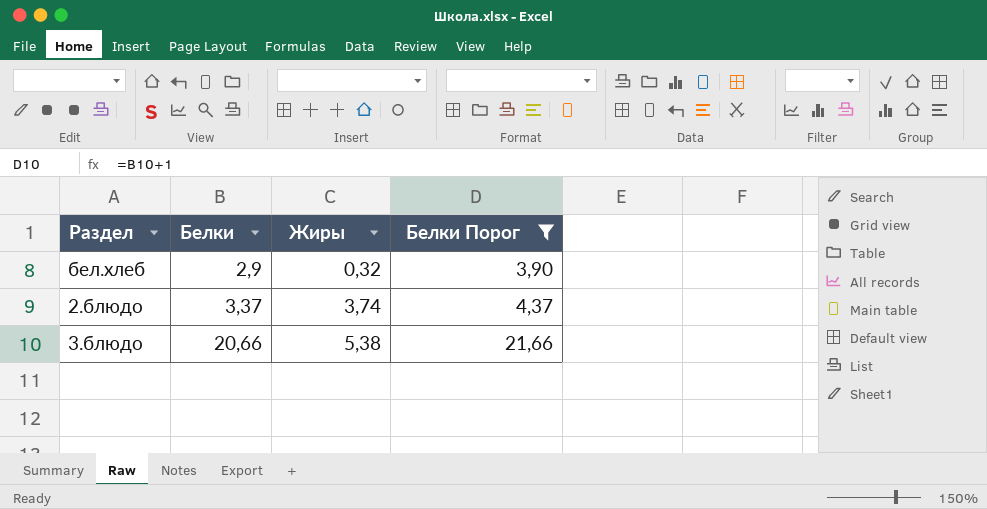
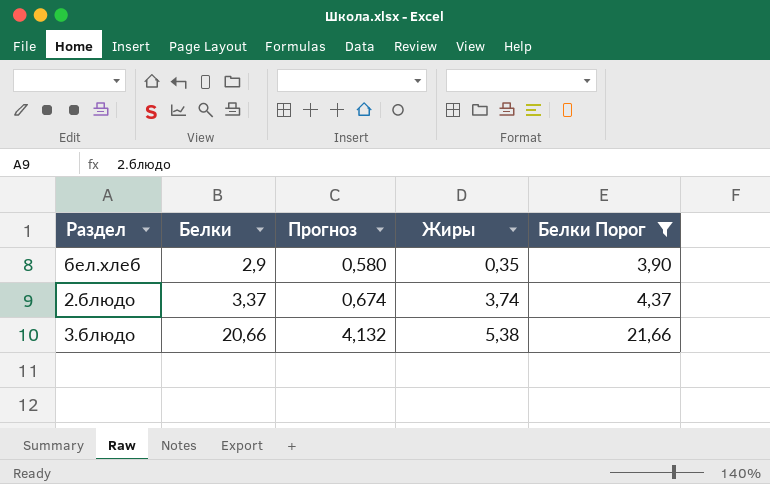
column Прогноз | formula: none -> [Белки] * 0,2
бел.хлеб | Жиры: 0,32 -> 0,35

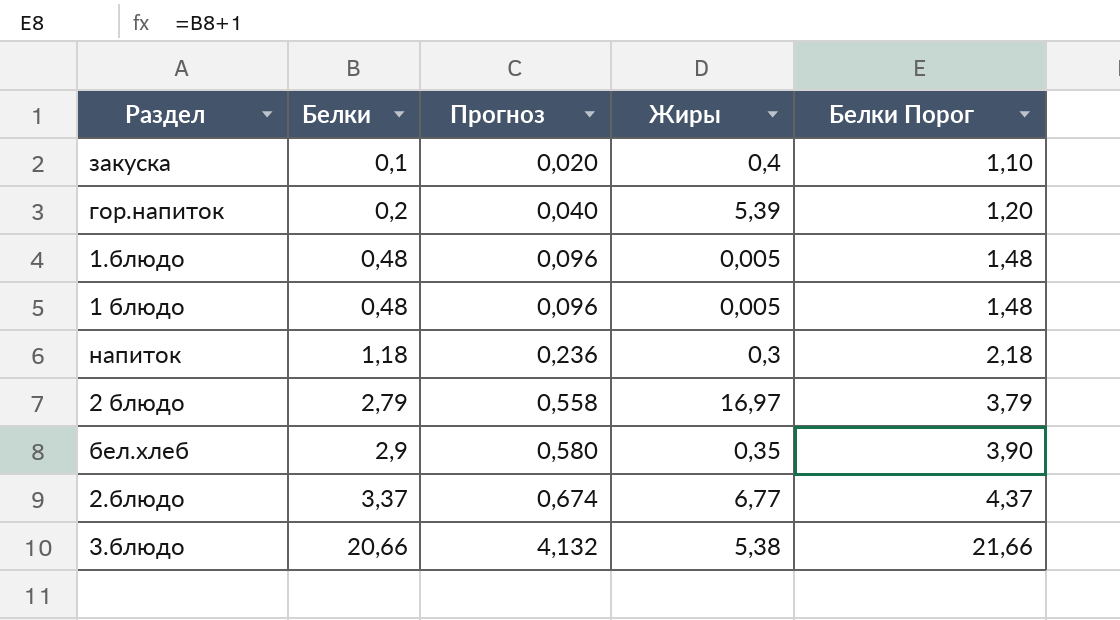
filter: Белки Порог >= 3,90 -> none
2.блюдо | Жиры: 3,74 -> 6,77

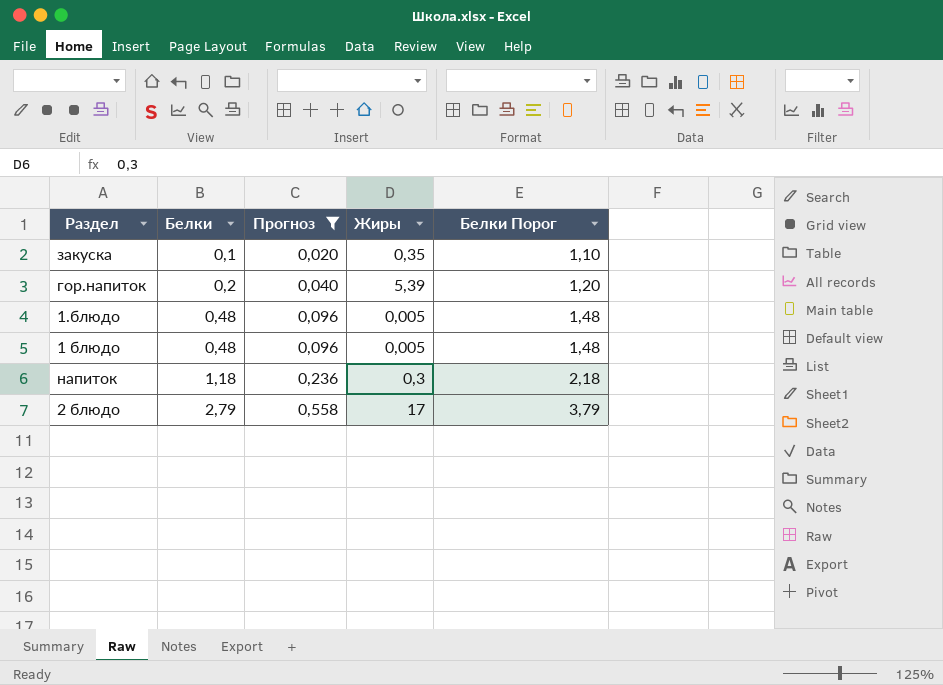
filter: none -> Прогноз <= 0,558
закуска | Жиры: 0,4 -> 0,35
2 блюдо | Жиры: 16,97 -> 17

